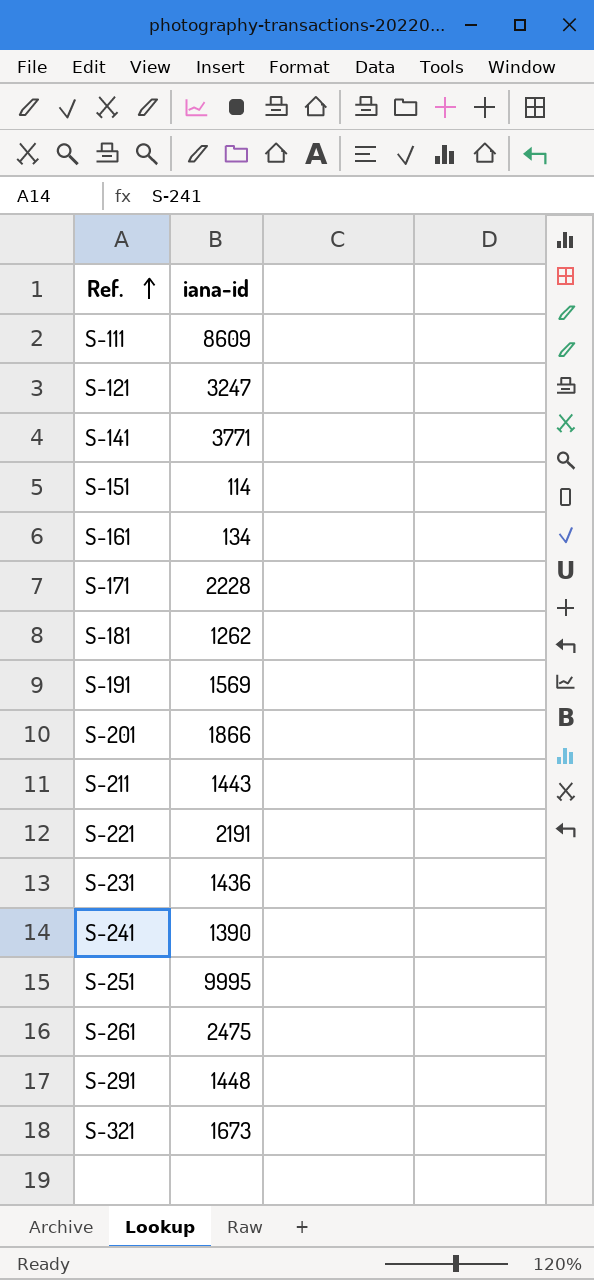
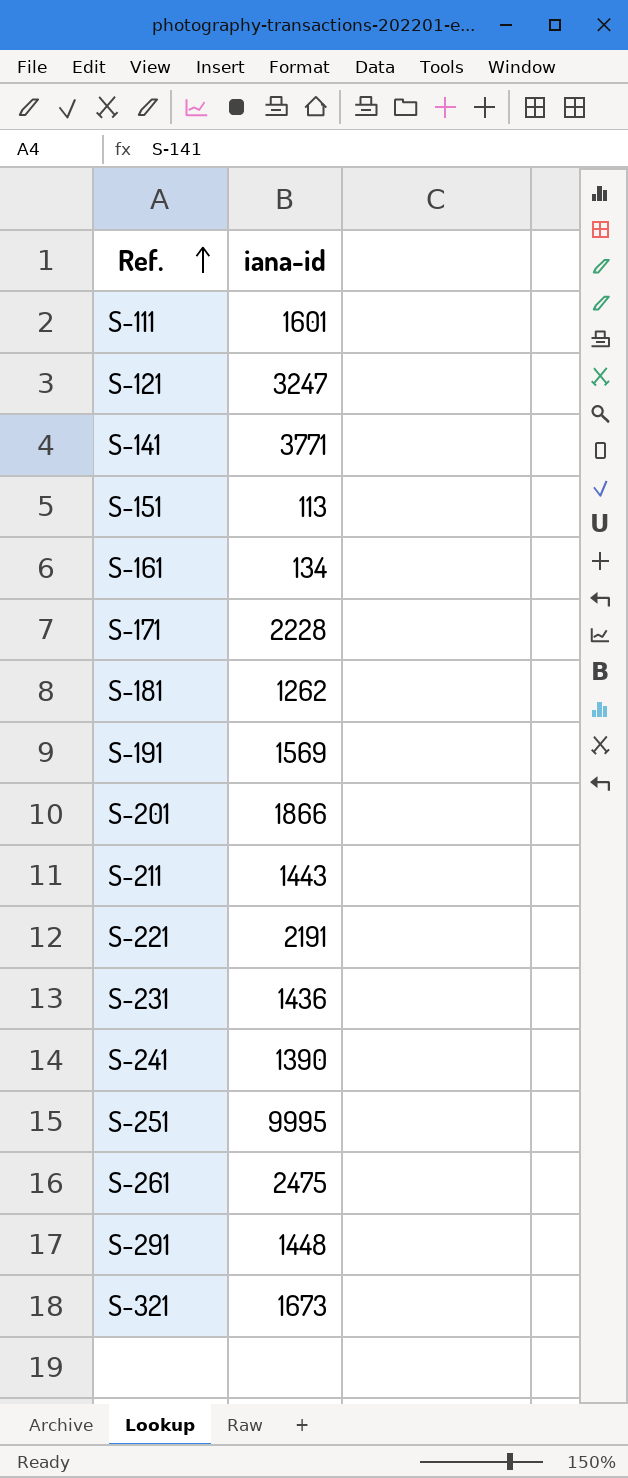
S-111 | iana-id: 8609 -> 1601
S-151 | iana-id: 114 -> 113

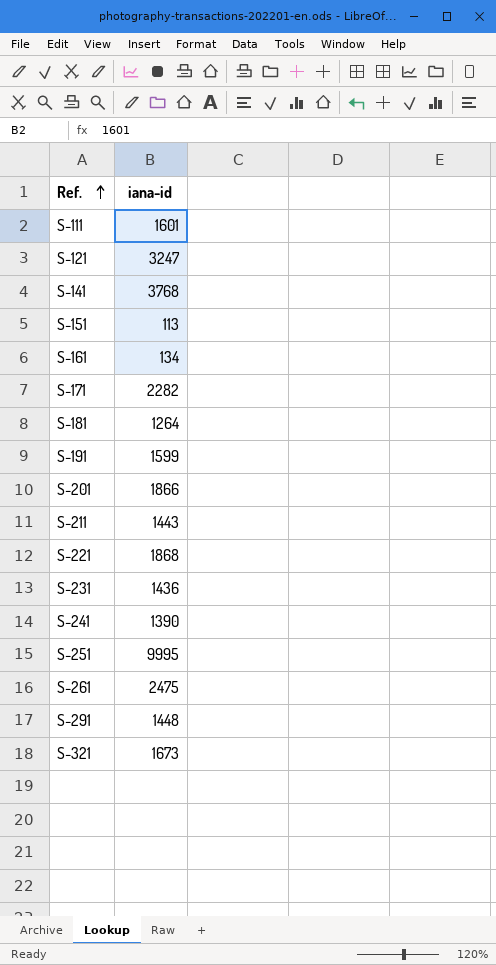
S-141 | iana-id: 3771 -> 3768
S-171 | iana-id: 2228 -> 2282
S-181 | iana-id: 1262 -> 1264
S-191 | iana-id: 1569 -> 1599
S-221 | iana-id: 2191 -> 1868

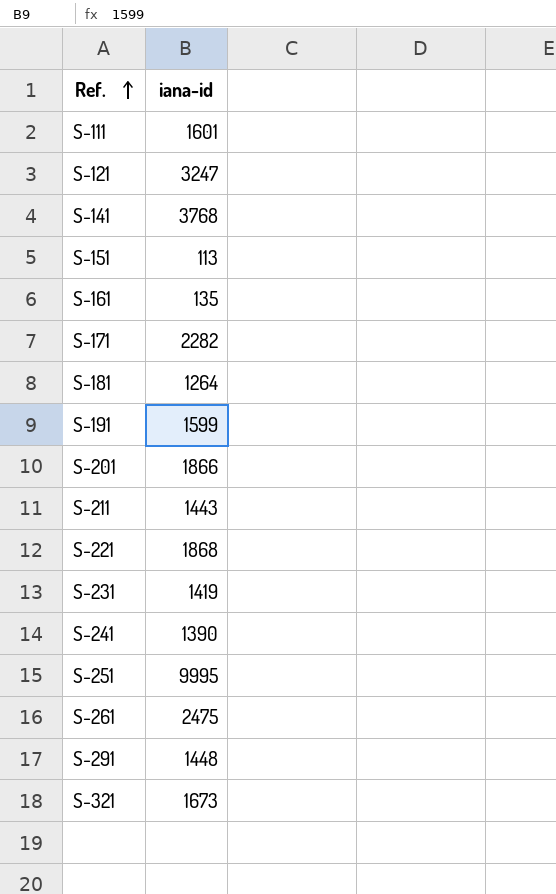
S-161 | iana-id: 134 -> 135
S-231 | iana-id: 1436 -> 1419

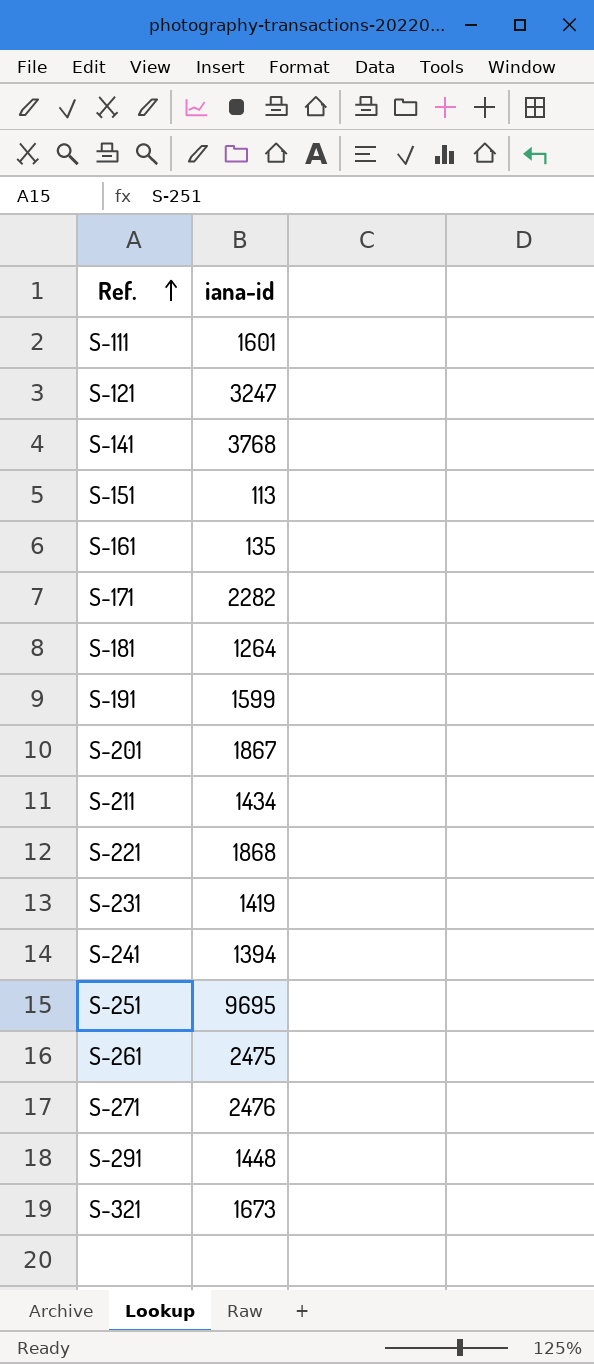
S-201 | iana-id: 1866 -> 1867
S-211 | iana-id: 1443 -> 1434
S-241 | iana-id: 1390 -> 1394
S-251 | iana-id: 9995 -> 9695
row S-271: none -> 2476

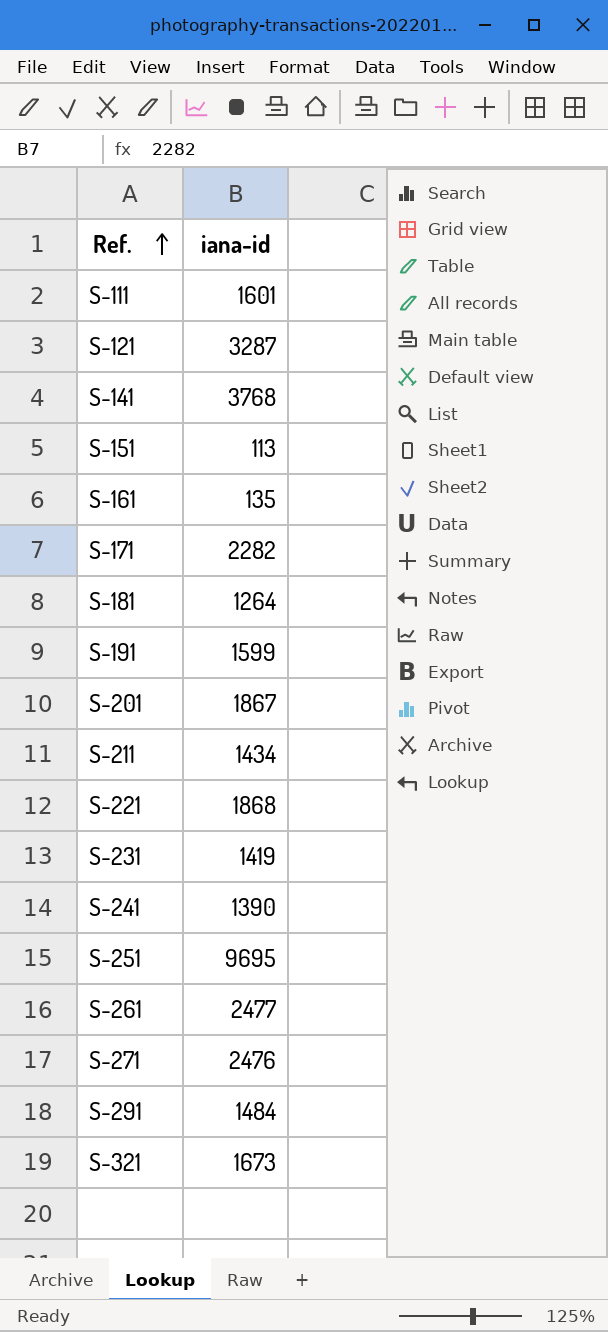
S-121 | iana-id: 3247 -> 3287
S-241 | iana-id: 1394 -> 1390
S-261 | iana-id: 2475 -> 2477
S-291 | iana-id: 1448 -> 1484

